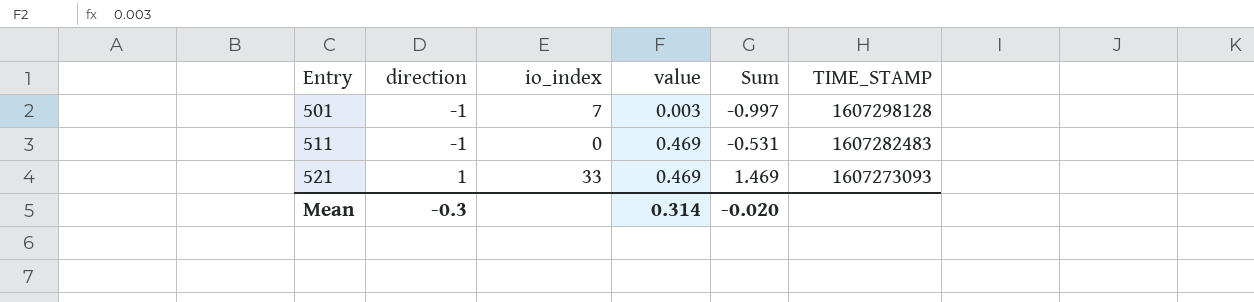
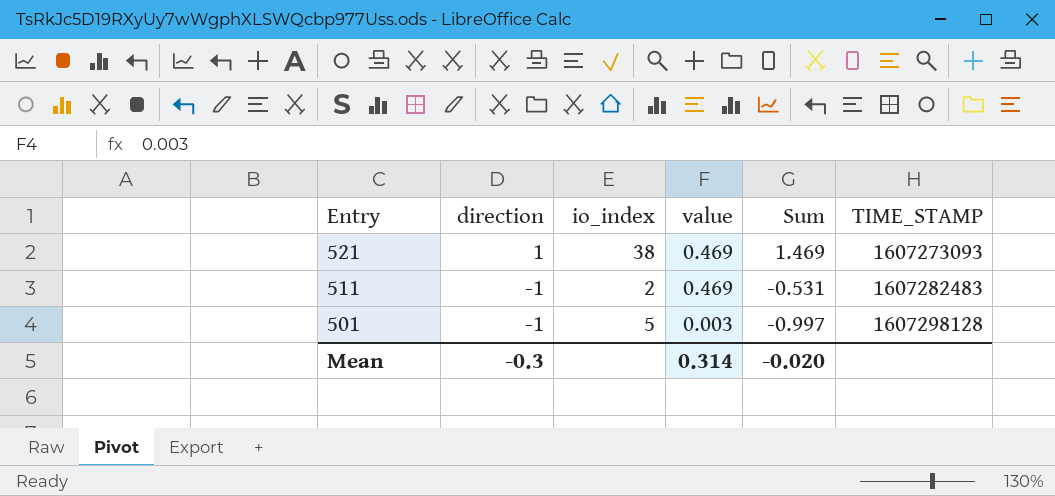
row order: Entry ascending -> Entry descending
521 | io_index: 33 -> 38
511 | io_index: 0 -> 2
501 | io_index: 7 -> 5

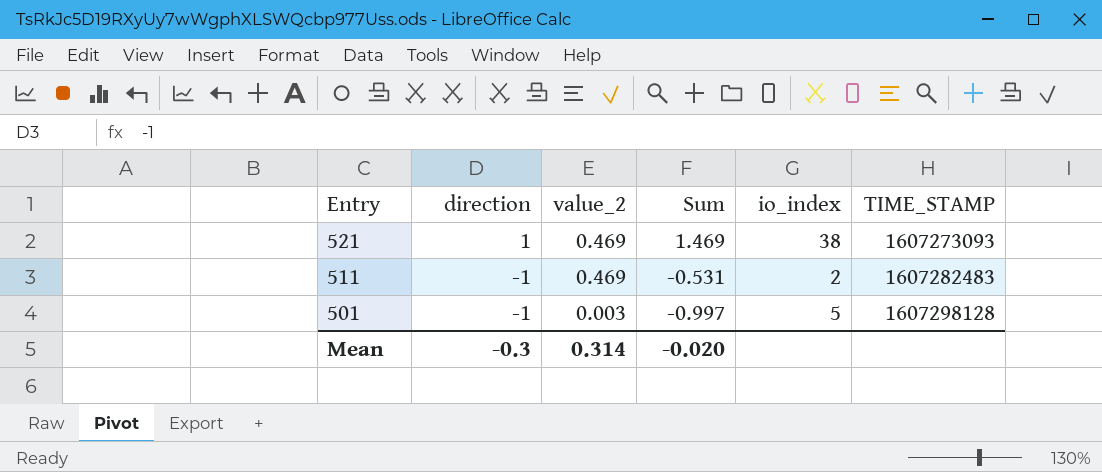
column name: value -> value_2
column io_index | position: 3 -> 5

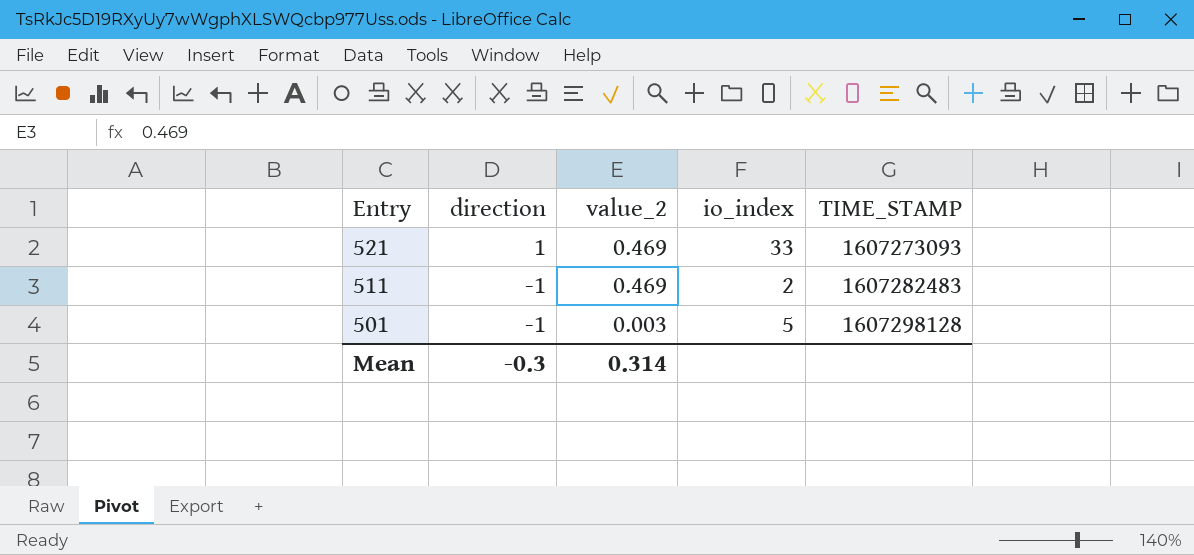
column Sum | formula: [direction] + [value_2] -> none
521 | io_index: 38 -> 33

